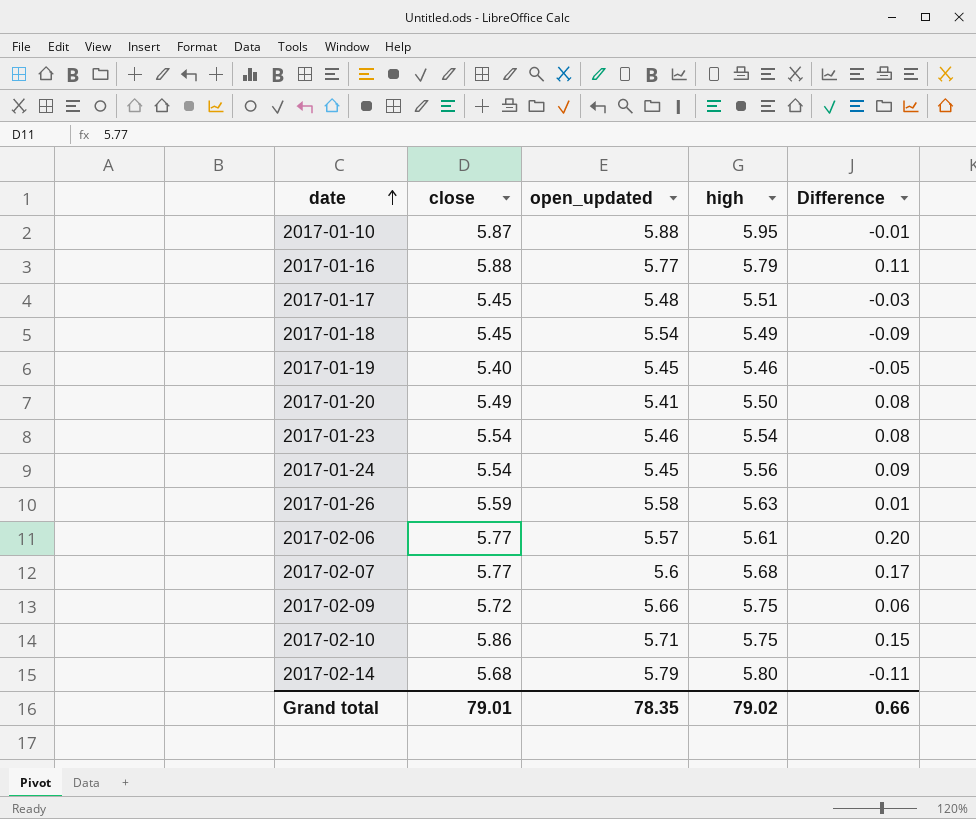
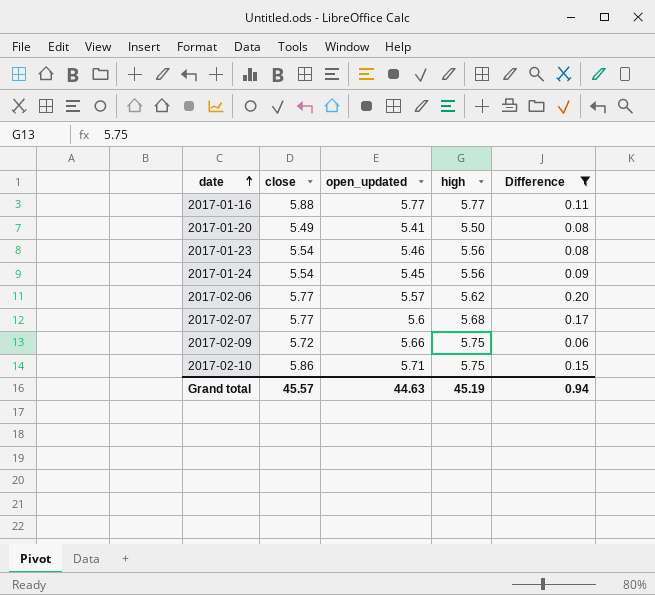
filter: none -> Difference >= 0.06
2017-01-16 | high: 5.79 -> 5.77
2017-01-23 | high: 5.54 -> 5.56
2017-02-06 | high: 5.61 -> 5.62
Grand total | close: 79.01 -> 45.57
Grand total | open_updated: 78.35 -> 44.63
Grand total | high: 79.02 -> 45.19
Grand total | Difference: 0.66 -> 0.94

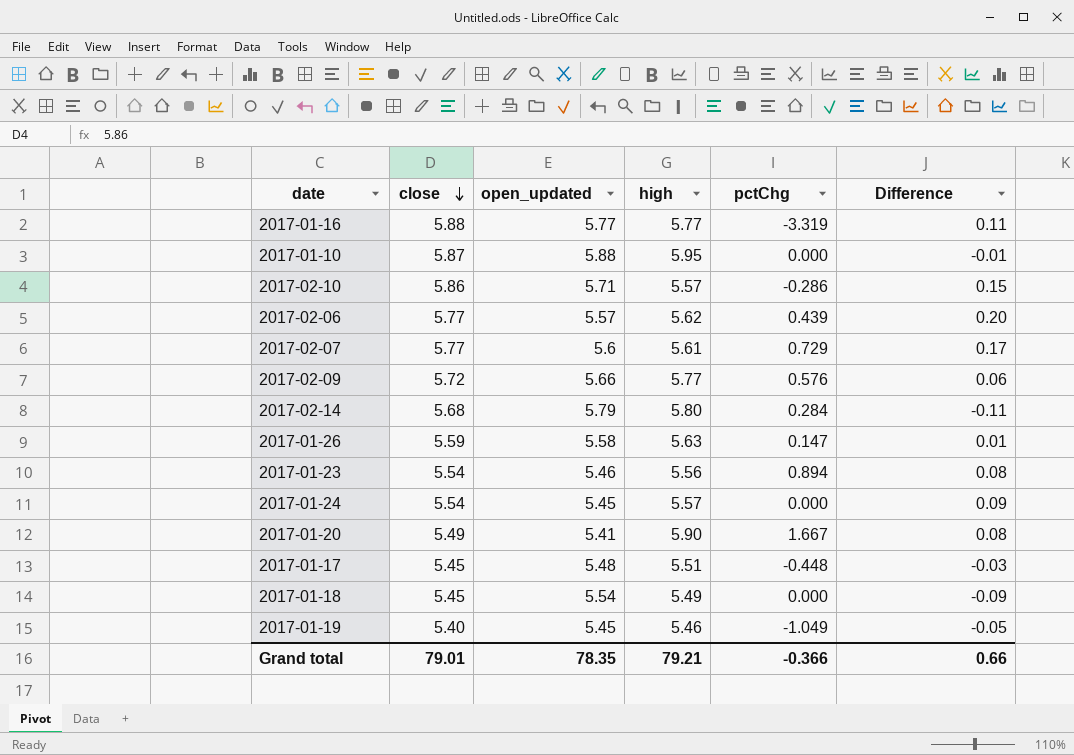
filter: Difference >= 0.06 -> none
row order: date ascending -> close descending
column pctChg | position: none -> 5
2017-02-10 | high: 5.75 -> 5.57
2017-02-07 | high: 5.68 -> 5.61
2017-02-09 | high: 5.75 -> 5.77
2017-01-24 | high: 5.56 -> 5.57
2017-01-20 | high: 5.50 -> 5.90
Grand total | close: 45.57 -> 79.01
Grand total | open_updated: 44.63 -> 78.35
Grand total | high: 45.19 -> 79.21
Grand total | Difference: 0.94 -> 0.66

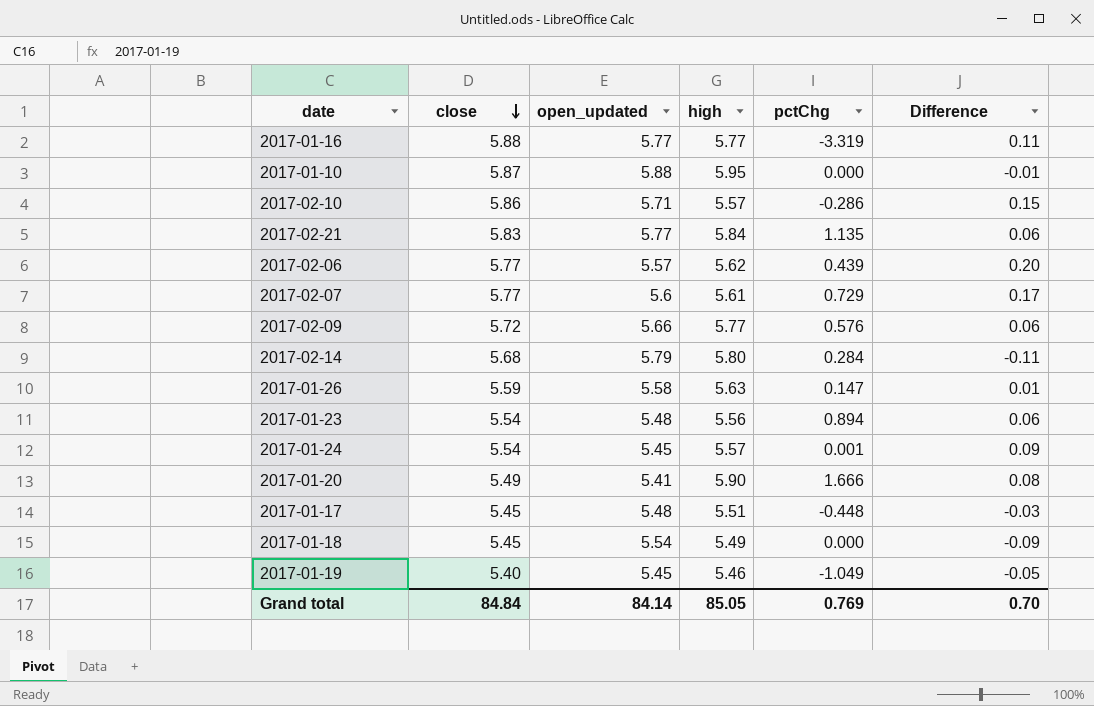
row 2017-02-21: none -> 5.83 | 5.77 | 5.84 | 1.135 | 0.06
2017-01-23 | open_updated: 5.46 -> 5.48
2017-01-23 | Difference: 0.08 -> 0.06
2017-01-24 | pctChg: 0.000 -> 0.001
2017-01-20 | pctChg: 1.667 -> 1.666
Grand total | close: 79.01 -> 84.84
Grand total | open_updated: 78.35 -> 84.14
Grand total | high: 79.21 -> 85.05
Grand total | pctChg: -0.366 -> 0.769
Grand total | Difference: 0.66 -> 0.70

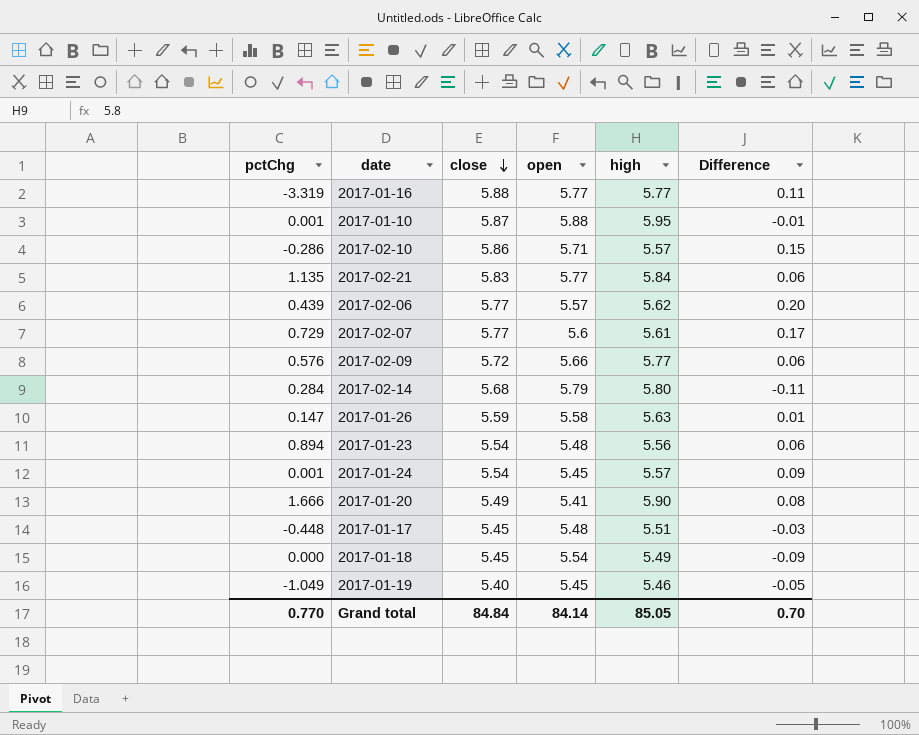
column pctChg | position: 5 -> 1
column name: open_updated -> open
2017-01-10 | pctChg: 0.000 -> 0.001
Grand total | pctChg: 0.769 -> 0.770

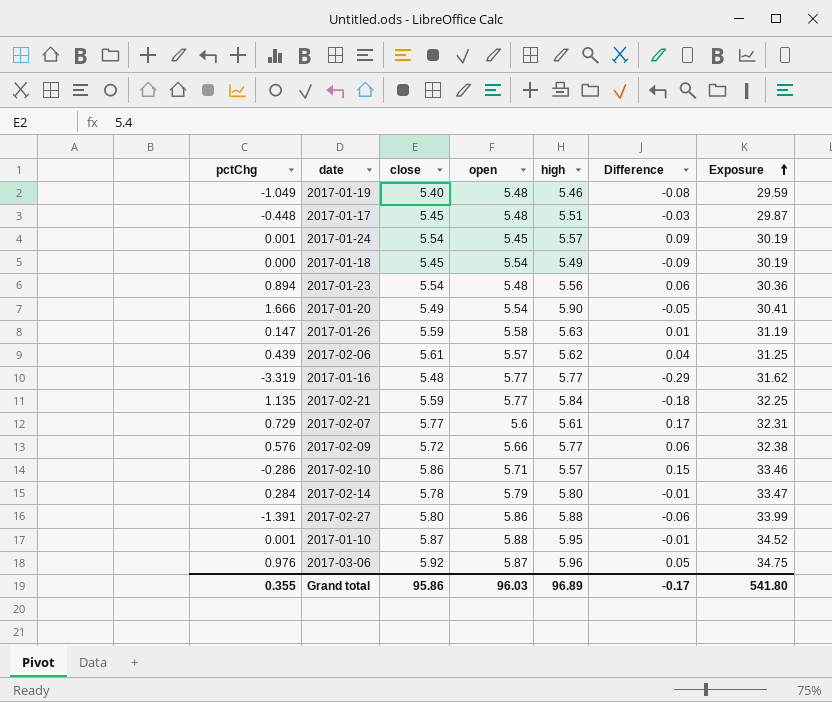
row order: close descending -> Exposure ascending
column Exposure | formula: none -> [close] * [open]
2017-01-19 | open: 5.45 -> 5.48
2017-01-19 | Difference: -0.05 -> -0.08
2017-01-20 | open: 5.41 -> 5.54
2017-01-20 | Difference: 0.08 -> -0.05
2017-02-06 | close: 5.77 -> 5.61
2017-02-06 | Difference: 0.20 -> 0.04
2017-01-16 | close: 5.88 -> 5.48
2017-01-16 | Difference: 0.11 -> -0.29
2017-02-21 | close: 5.83 -> 5.59
2017-02-21 | Difference: 0.06 -> -0.18
2017-02-14 | close: 5.68 -> 5.78
2017-02-14 | Difference: -0.11 -> -0.01
row 2017-02-27: none -> -1.391 | 5.80 | 5.86 | 5.88 | -0.06 | 33.99
row 2017-03-06: none -> 0.976 | 5.92 | 5.87 | 5.96 | 0.05 | 34.75
Grand total | pctChg: 0.770 -> 0.355
Grand total | close: 84.84 -> 95.86
Grand total | open: 84.14 -> 96.03
Grand total | high: 85.05 -> 96.89
Grand total | Difference: 0.70 -> -0.17

